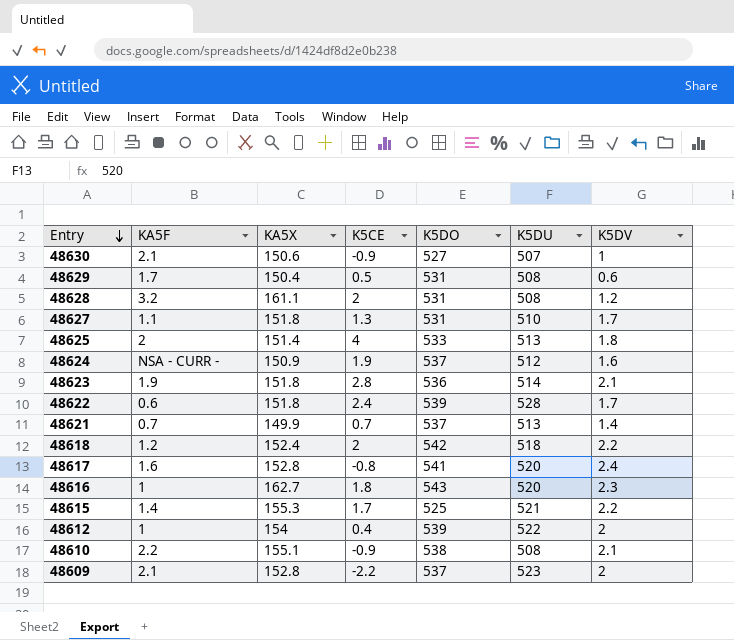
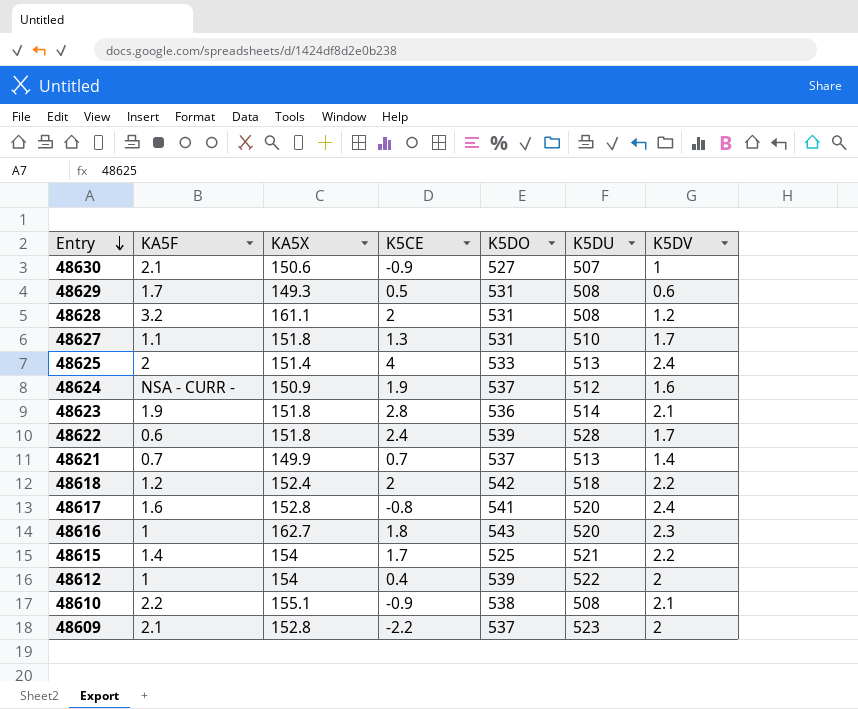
48629 | KA5X: 150.4 -> 149.3
48625 | K5DV: 1.8 -> 2.4
48615 | KA5X: 155.3 -> 154

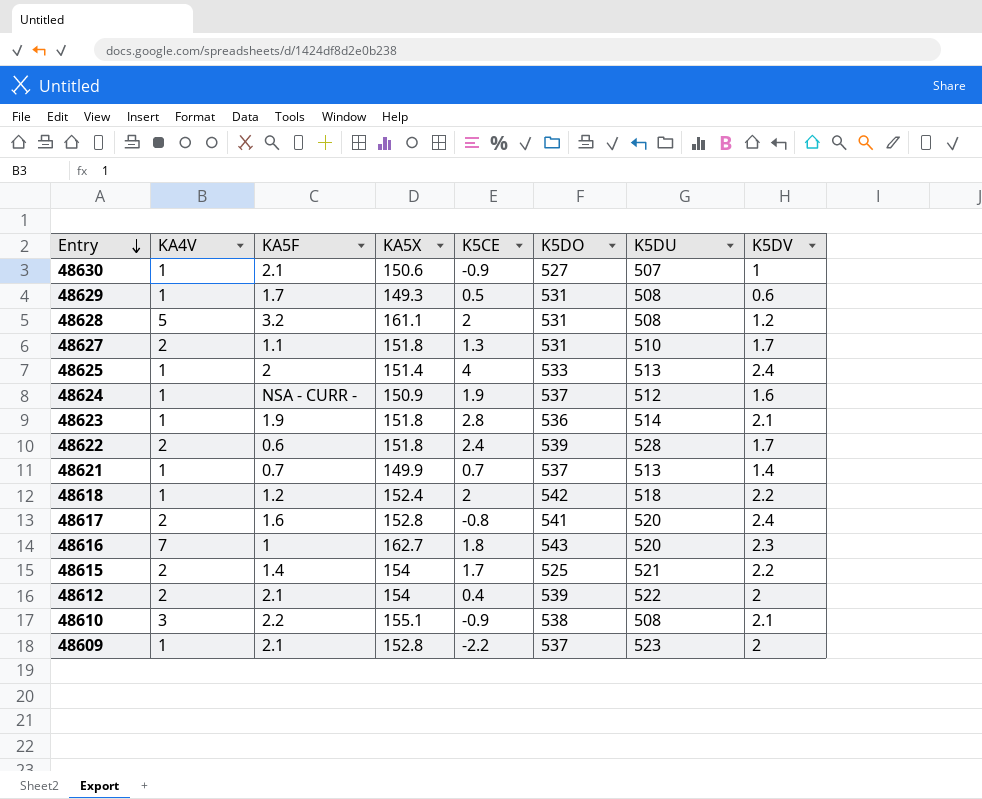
column KA4V | position: none -> 2
48612 | KA5F: 1 -> 2.1

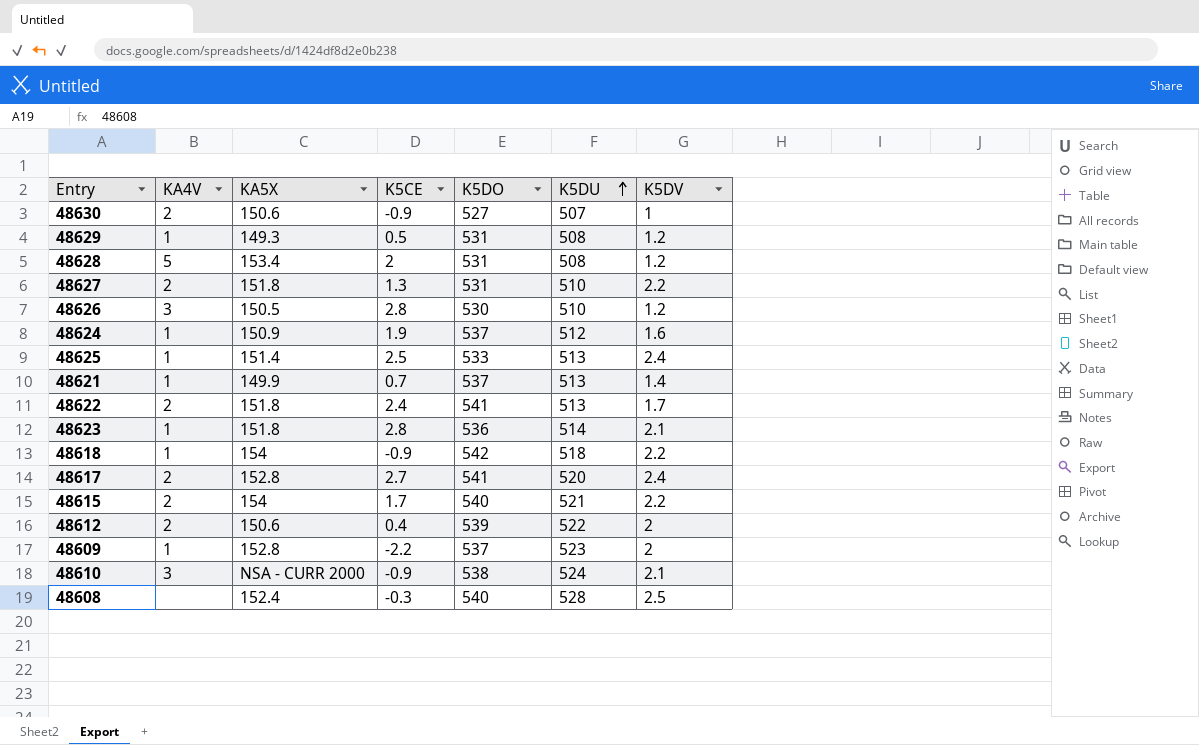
row order: Entry descending -> K5DU ascending
column KA5F | position: 3 -> none
row 48616: 7 | 1 | 162.7 | 1.8 | 543 | 520 | 2.3 -> none
48630 | KA4V: 1 -> 2
48629 | K5DV: 0.6 -> 1.2
48628 | KA5X: 161.1 -> 153.4
48627 | K5DV: 1.7 -> 2.2
row 48626: none -> 3 | 150.5 | 2.8 | 530 | 510 | 1.2
48625 | K5CE: 4 -> 2.5
48622 | K5DO: 539 -> 541
48622 | K5DU: 528 -> 513
48618 | KA5X: 152.4 -> 154
48618 | K5CE: 2 -> -0.9
48617 | K5CE: -0.8 -> 2.7
48615 | K5DO: 525 -> 540
48612 | KA5X: 154 -> 150.6
48610 | KA5X: 155.1 -> NSA - CURR 2000
48610 | K5DU: 508 -> 524
row 48608: none -> none | 152.4 | -0.3 | 540 | 528 | 2.5

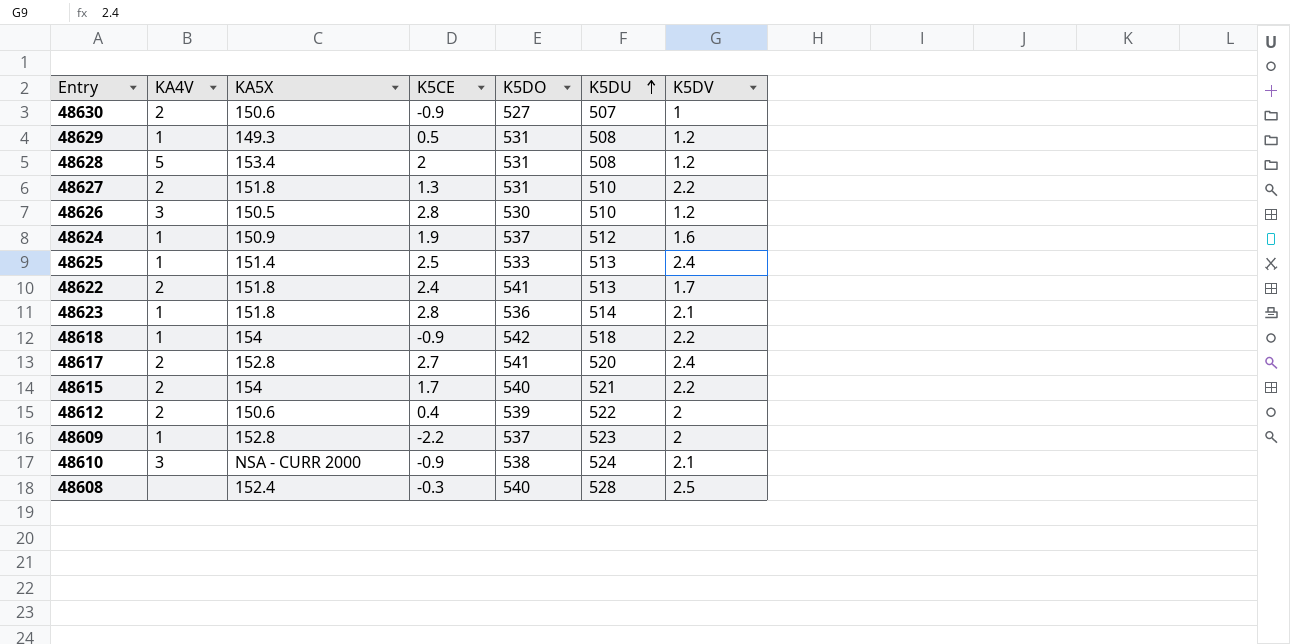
row 48621: 1 | 149.9 | 0.7 | 537 | 513 | 1.4 -> none

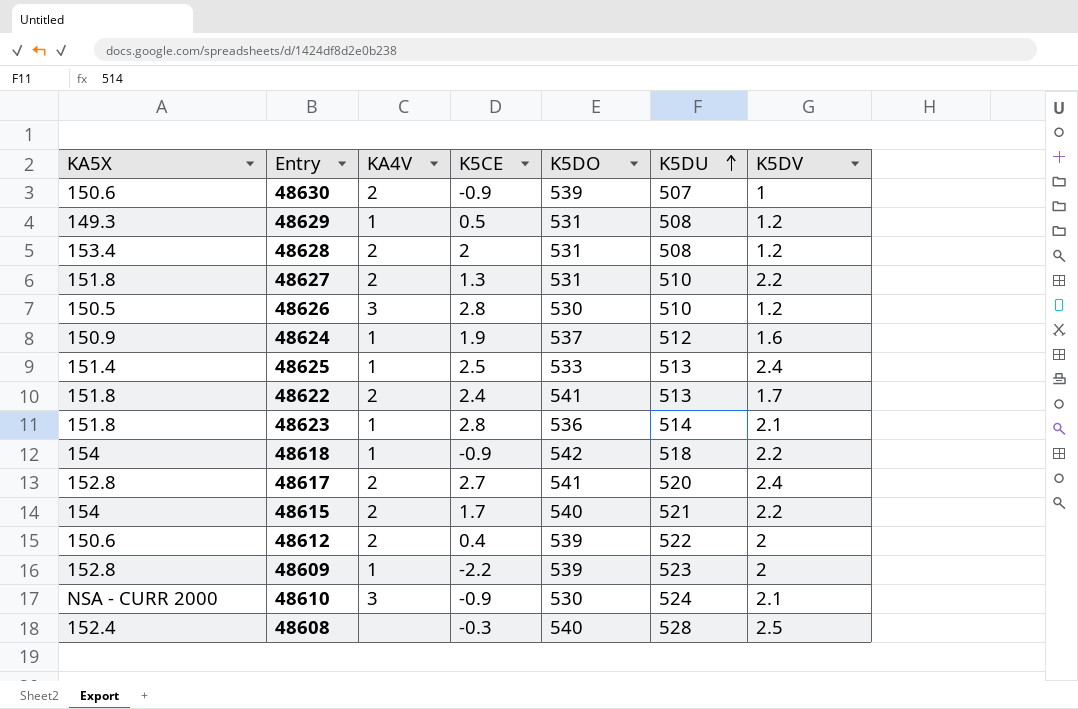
column KA5X | position: 3 -> 1
48630 | K5DO: 527 -> 539
48628 | KA4V: 5 -> 2
48609 | K5DO: 537 -> 539
48610 | K5DO: 538 -> 530

